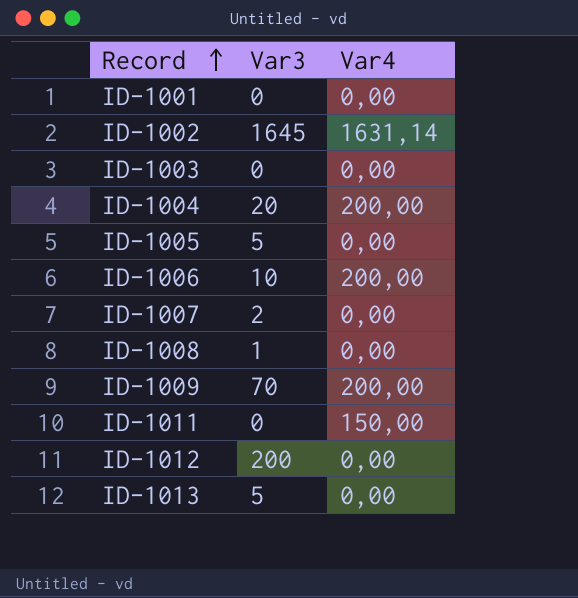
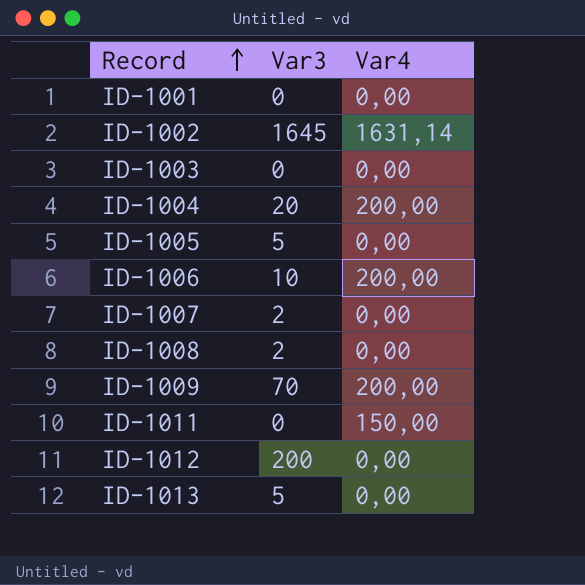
ID-1008 | Var3: 1 -> 2

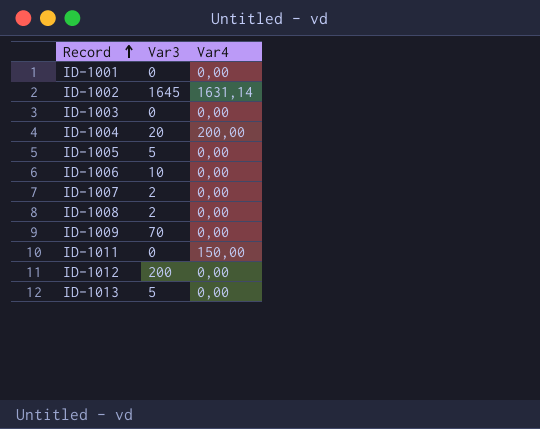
ID-1006 | Var4: 200,00 -> 0,00
ID-1009 | Var4: 200,00 -> 0,00

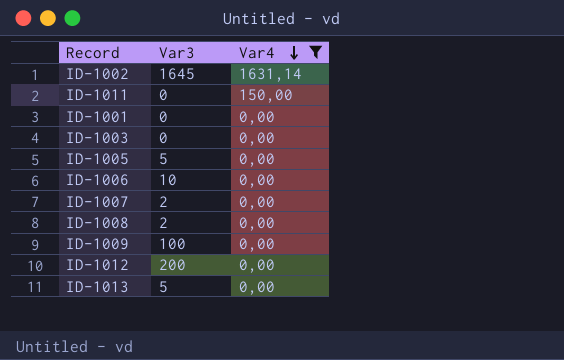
filter: none -> Var4 != 200,00
row order: Record ascending -> Var4 descending
ID-1009 | Var3: 70 -> 100

